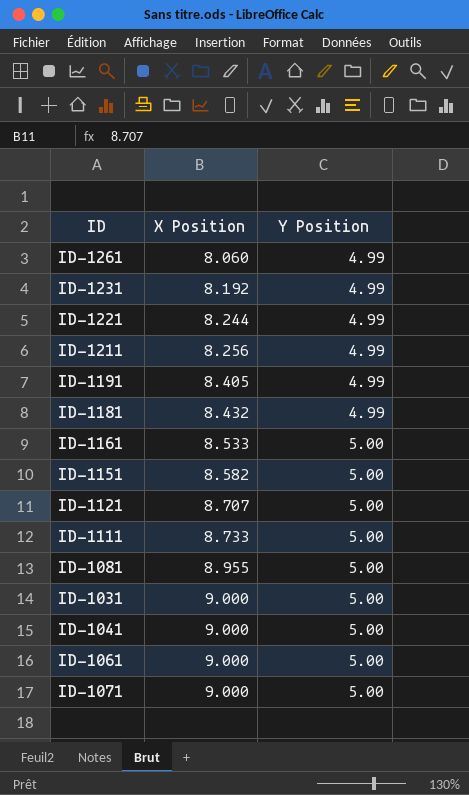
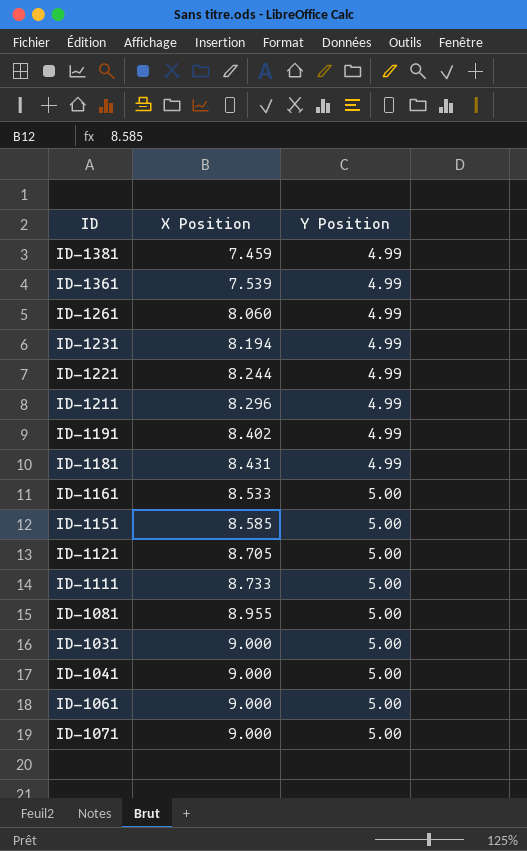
row ID-1381: none -> 7.459 | 4.99
row ID-1361: none -> 7.539 | 4.99
ID-1231 | X Position: 8.192 -> 8.194
ID-1211 | X Position: 8.256 -> 8.296
ID-1191 | X Position: 8.405 -> 8.402
ID-1181 | X Position: 8.432 -> 8.431
ID-1151 | X Position: 8.582 -> 8.585
ID-1121 | X Position: 8.707 -> 8.705

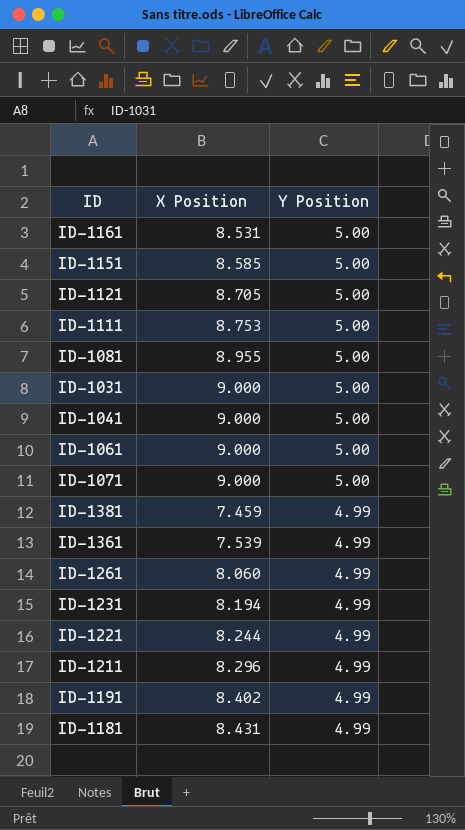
row order: X Position ascending -> Y Position descending
ID-1161 | X Position: 8.533 -> 8.531
ID-1111 | X Position: 8.733 -> 8.753

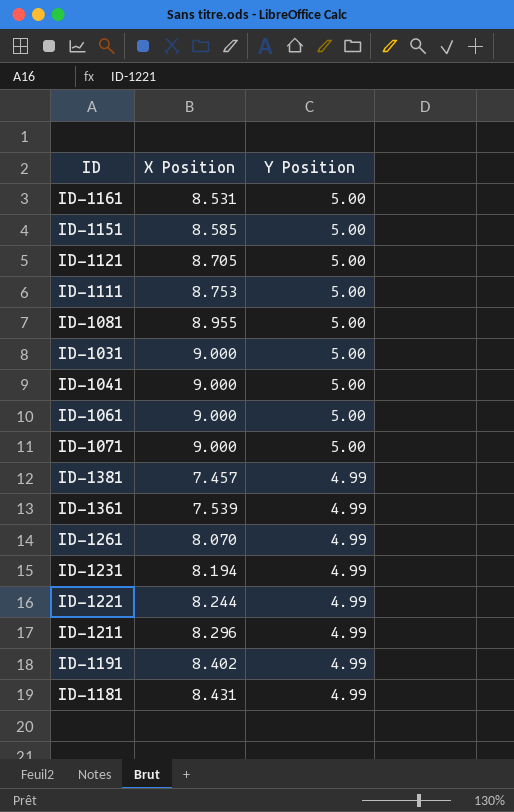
ID-1381 | X Position: 7.459 -> 7.457
ID-1261 | X Position: 8.060 -> 8.070

